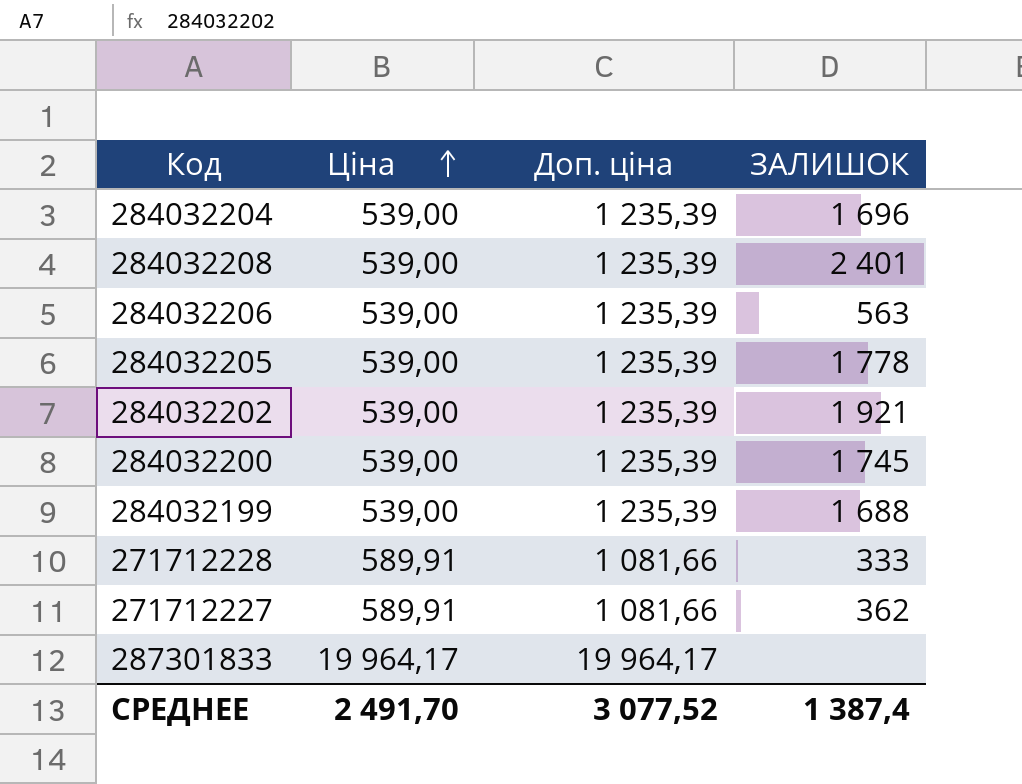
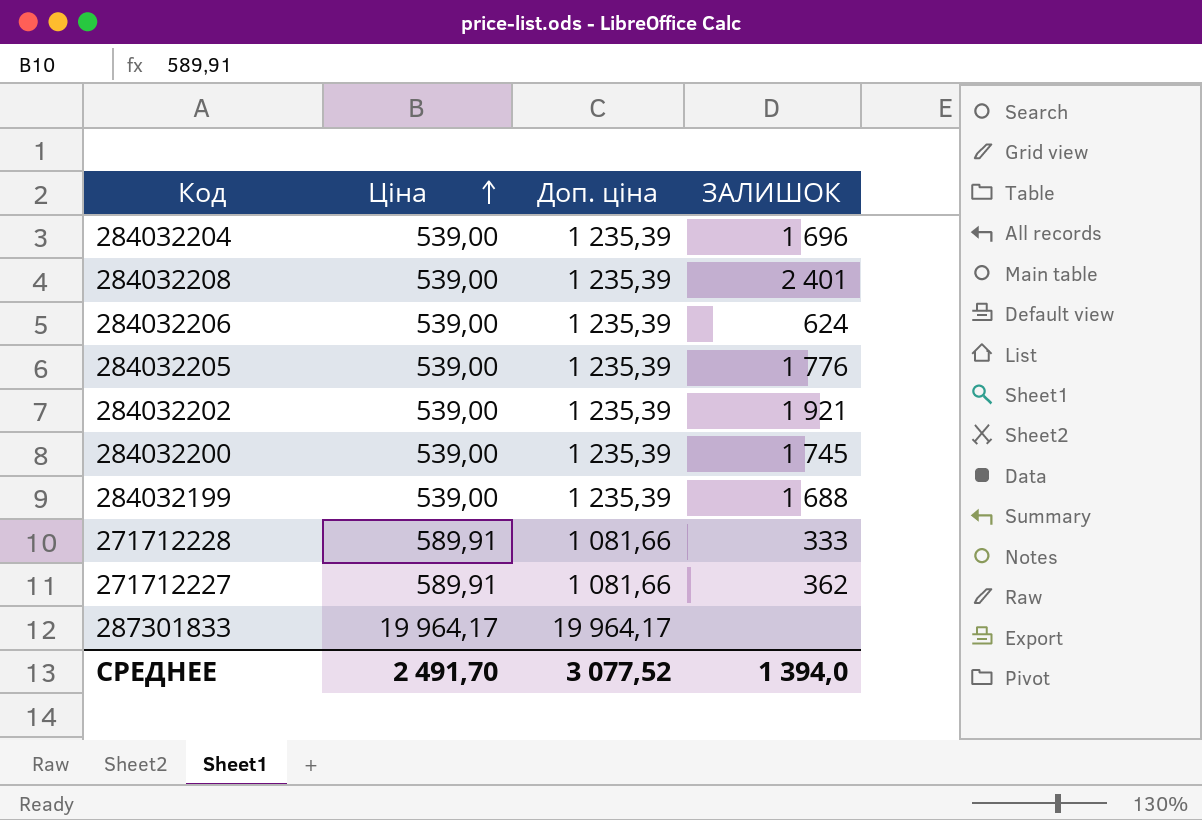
284032206 | ЗАЛИШОК: 563 -> 624
284032205 | ЗАЛИШОК: 1 778 -> 1 776
СРЕДНЕЕ | ЗАЛИШОК: 1 387,4 -> 1 394,0

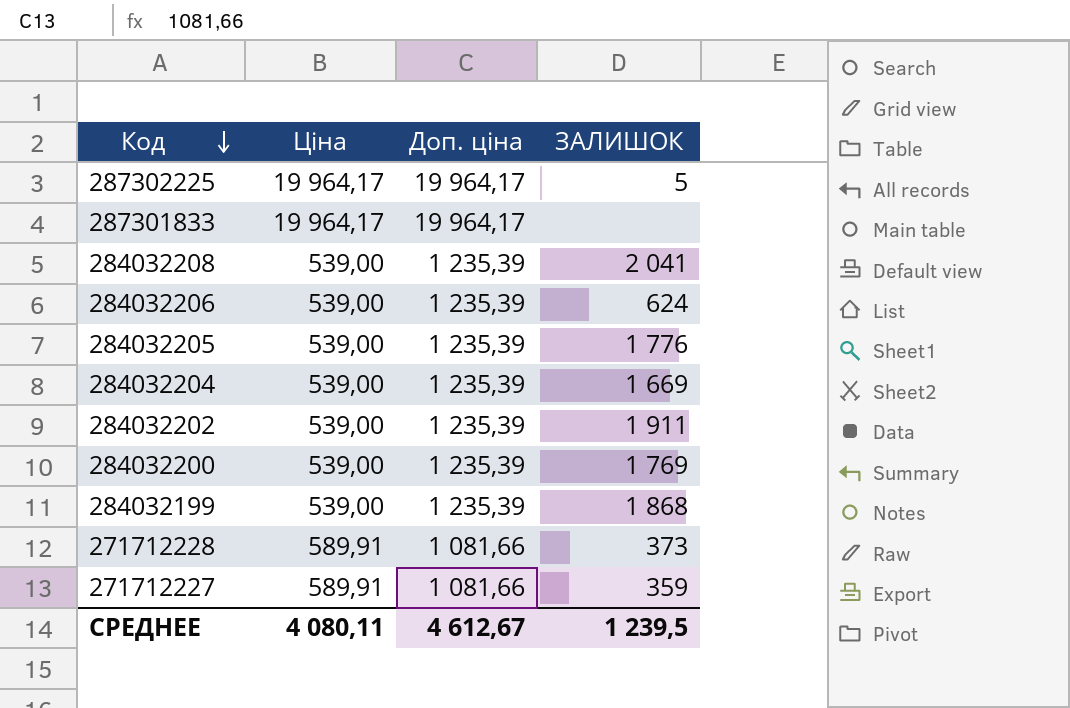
row order: Ціна ascending -> Код descending
row 287302225: none -> 19 964,17 | 19 964,17 | 5
284032208 | ЗАЛИШОК: 2 401 -> 2 041
284032204 | ЗАЛИШОК: 1 696 -> 1 669
284032202 | ЗАЛИШОК: 1 921 -> 1 911
284032200 | ЗАЛИШОК: 1 745 -> 1 769
284032199 | ЗАЛИШОК: 1 688 -> 1 868
271712228 | ЗАЛИШОК: 333 -> 373
271712227 | ЗАЛИШОК: 362 -> 359
СРЕДНЕЕ | Ціна: 2 491,70 -> 4 080,11
СРЕДНЕЕ | Доп. ціна: 3 077,52 -> 4 612,67
СРЕДНЕЕ | ЗАЛИШОК: 1 394,0 -> 1 239,5

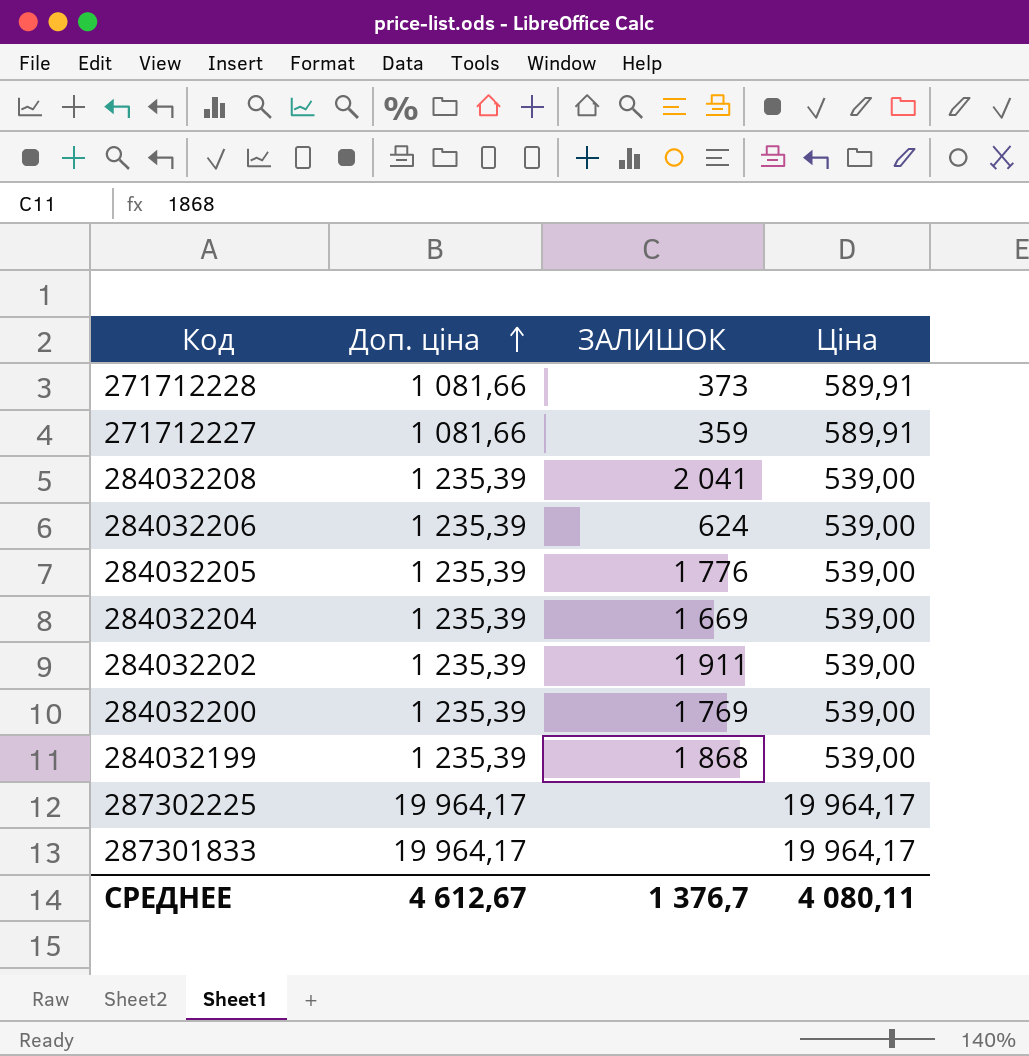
row order: Код descending -> Доп. ціна ascending
column Ціна | position: 2 -> 4
287302225 | ЗАЛИШОК: 5 -> none
СРЕДНЕЕ | ЗАЛИШОК: 1 239,5 -> 1 376,7

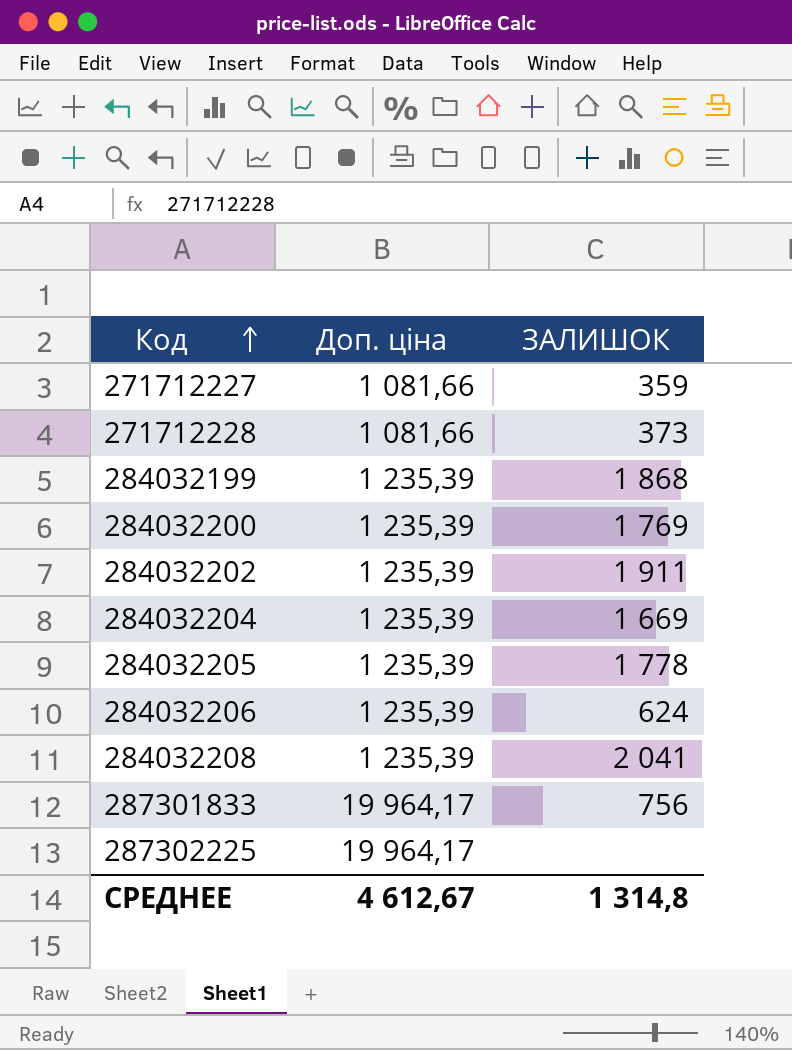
row order: Доп. ціна ascending -> Код ascending
column Ціна | position: 4 -> none
284032205 | ЗАЛИШОК: 1 776 -> 1 778
287301833 | ЗАЛИШОК: none -> 756
СРЕДНЕЕ | ЗАЛИШОК: 1 376,7 -> 1 314,8

